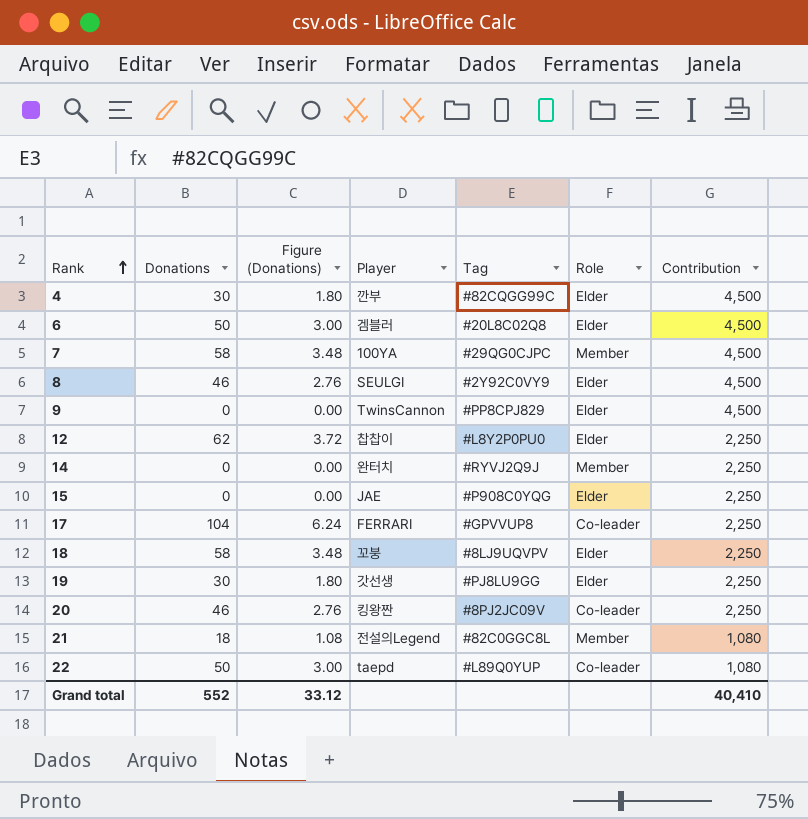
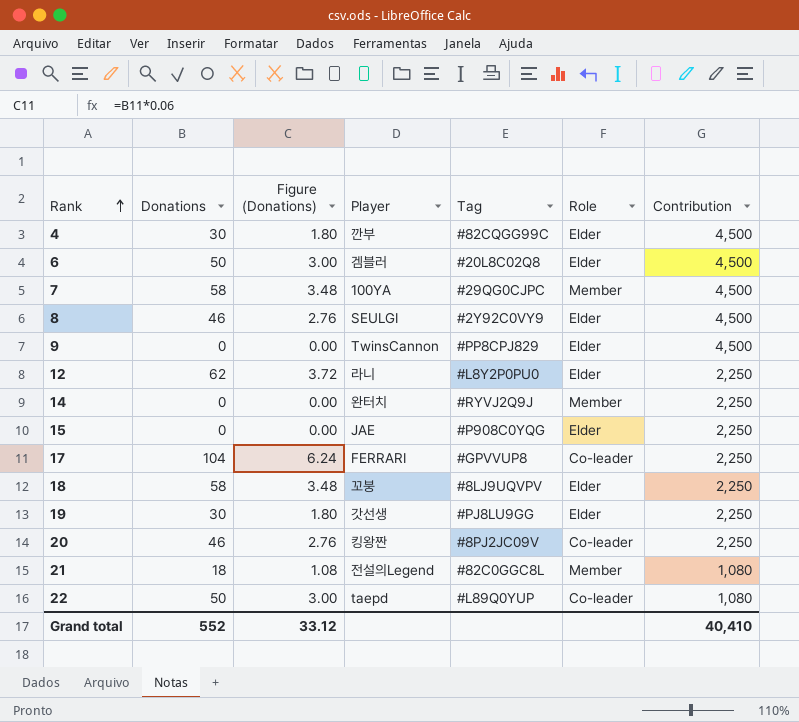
12 | Player: 찹찹이 -> 라니

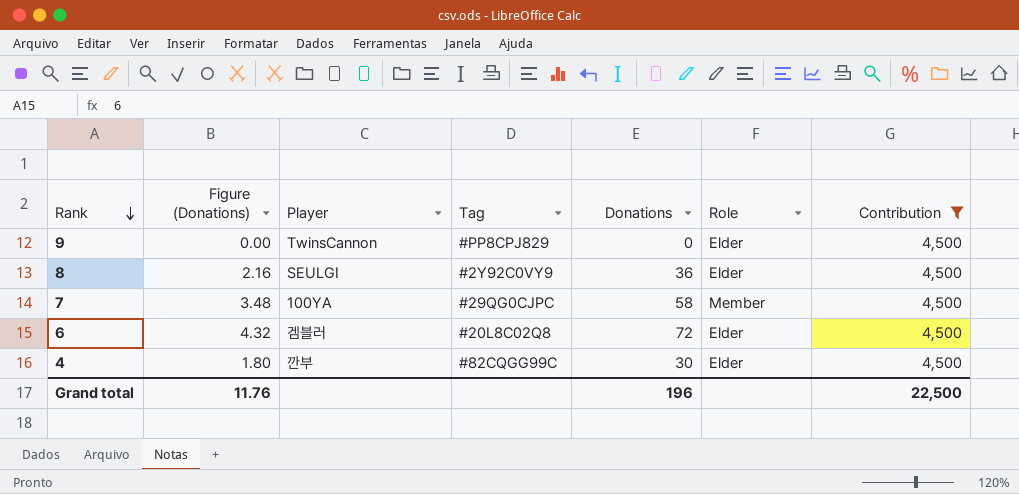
filter: none -> Contribution = 4,500
row order: Rank ascending -> Rank descending
column Donations | position: 2 -> 5
8 | Figure (Donations): 2.76 -> 2.16
8 | Donations: 46 -> 36
6 | Figure (Donations): 3.00 -> 4.32
6 | Donations: 50 -> 72
Grand total | Figure (Donations): 33.12 -> 11.76
Grand total | Donations: 552 -> 196
Grand total | Contribution: 40,410 -> 22,500

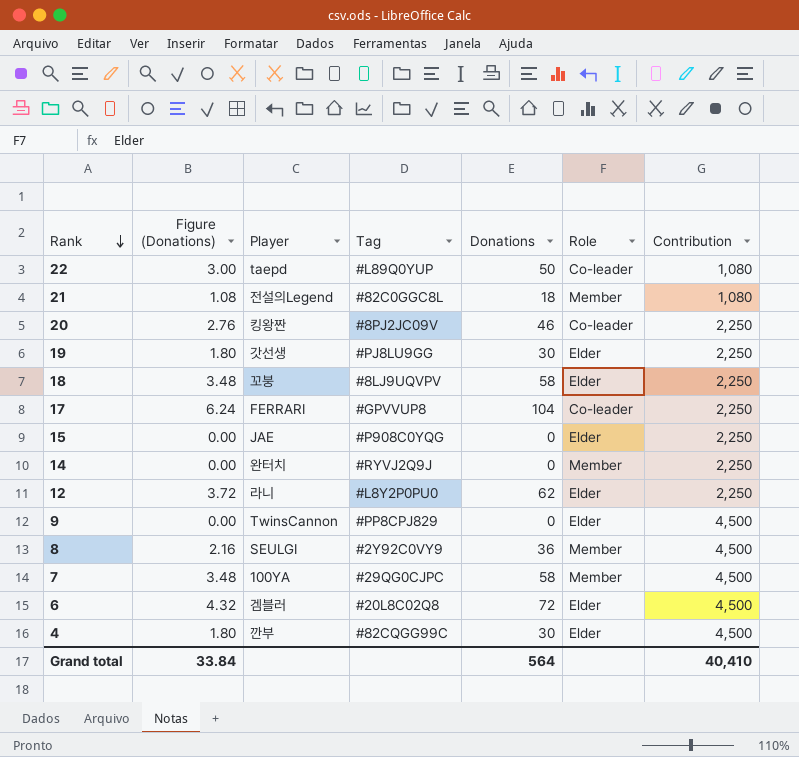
filter: Contribution = 4,500 -> none
8 | Role: Elder -> Member
Grand total | Figure (Donations): 11.76 -> 33.84
Grand total | Donations: 196 -> 564
Grand total | Contribution: 22,500 -> 40,410

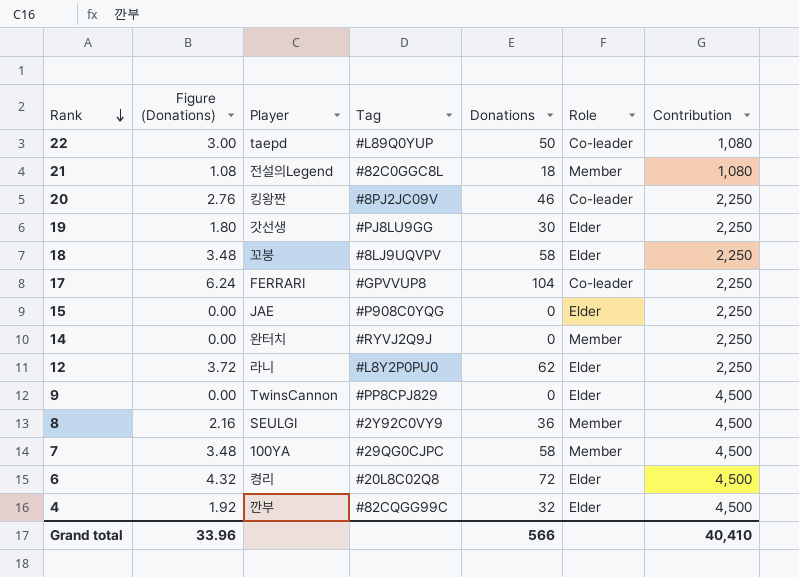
6 | Player: 겜블러 -> 켱리
4 | Figure (Donations): 1.80 -> 1.92
4 | Donations: 30 -> 32
Grand total | Figure (Donations): 33.84 -> 33.96
Grand total | Donations: 564 -> 566

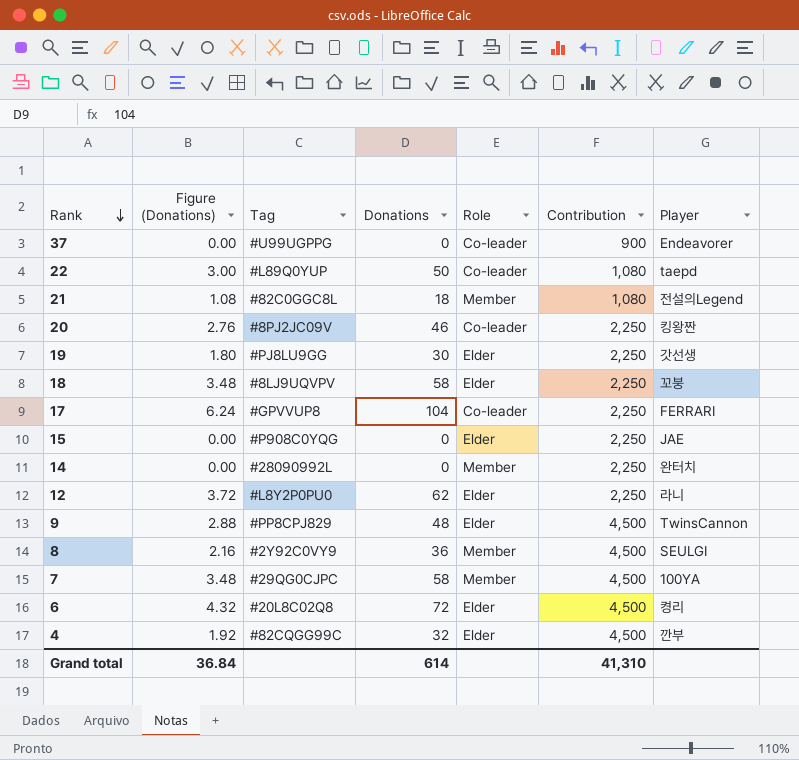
column Player | position: 3 -> 7
row 37: none -> 0.00 | #U99UGPPG | 0 | Co-leader | 900 | Endeavorer
14 | Tag: #RYVJ2Q9J -> #28090992L
9 | Figure (Donations): 0.00 -> 2.88
9 | Donations: 0 -> 48
Grand total | Figure (Donations): 33.96 -> 36.84
Grand total | Donations: 566 -> 614
Grand total | Contribution: 40,410 -> 41,310

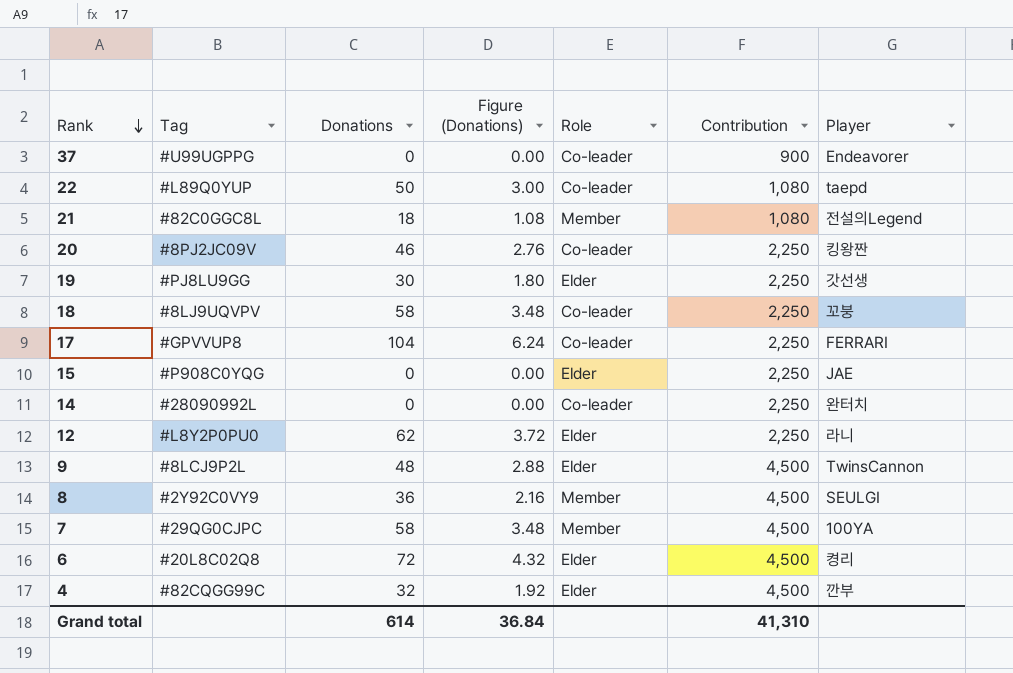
column Figure (Donations) | position: 2 -> 4
18 | Role: Elder -> Co-leader
14 | Role: Member -> Co-leader
9 | Tag: #PP8CPJ829 -> #8LCJ9P2L

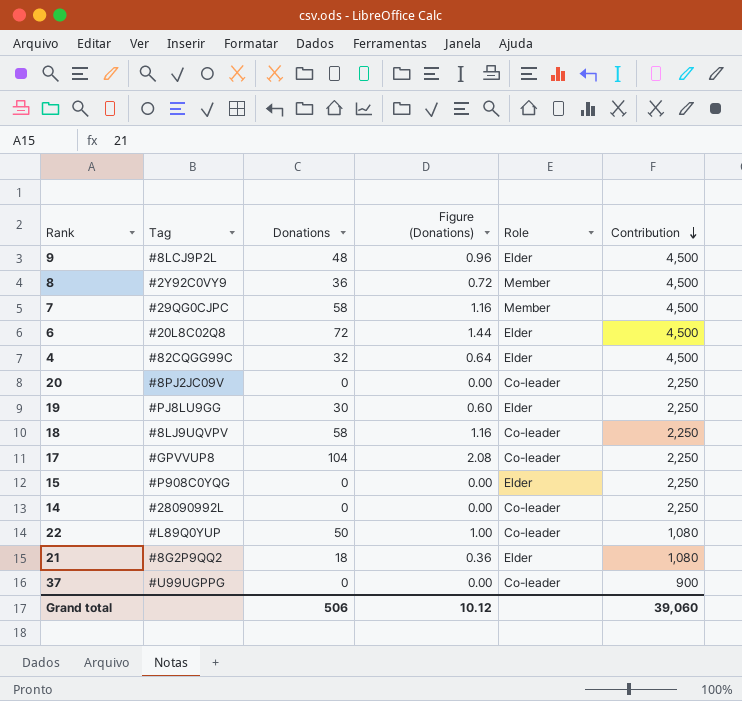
row order: Rank descending -> Contribution descending
column Player | position: 7 -> none
column Figure (Donations) | formula: [Donations] * 0.06 -> [Donations] * 0.02
row 12: #L8Y2P0PU0 | 62 | 3.72 | Elder | 2,250 | 라니 -> none
20 | Donations: 46 -> 0
21 | Tag: #82C0GGC8L -> #8G2P9QQ2
21 | Role: Member -> Elder
Grand total | Donations: 614 -> 506
Grand total | Figure (Donations): 36.84 -> 10.12
Grand total | Contribution: 41,310 -> 39,060

